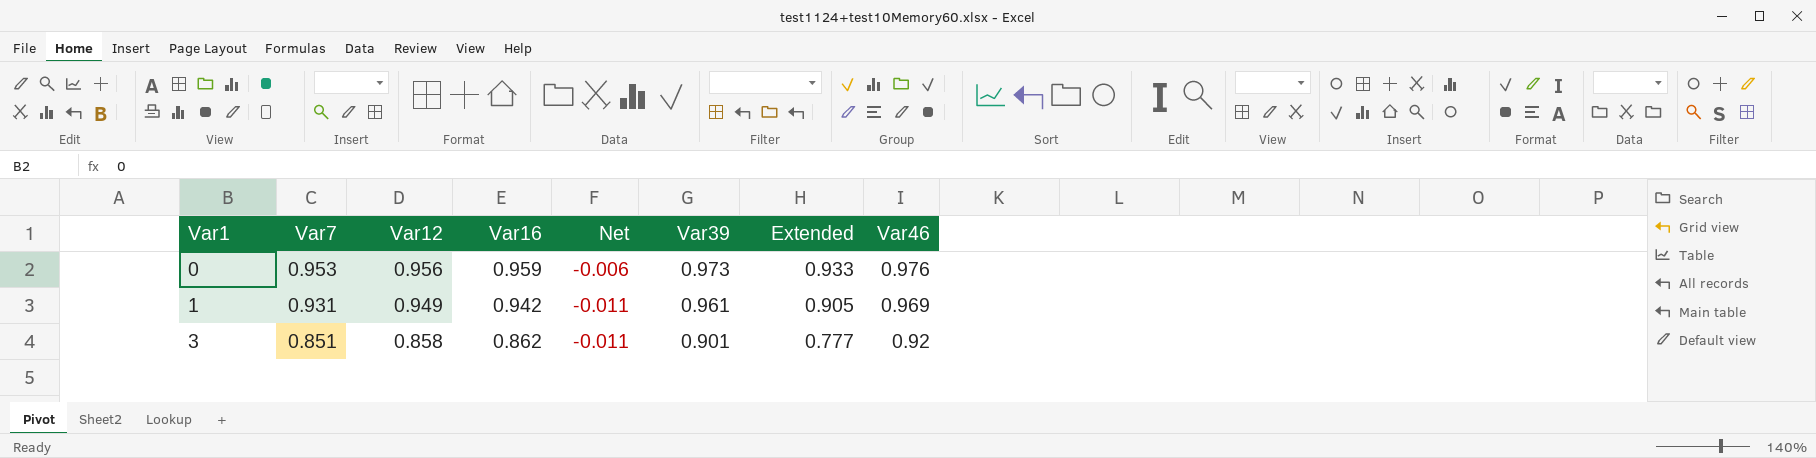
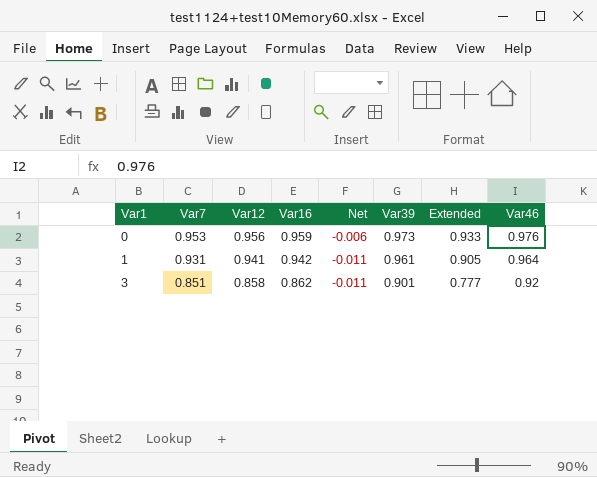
1 | Var12: 0.949 -> 0.941
1 | Var46: 0.969 -> 0.964

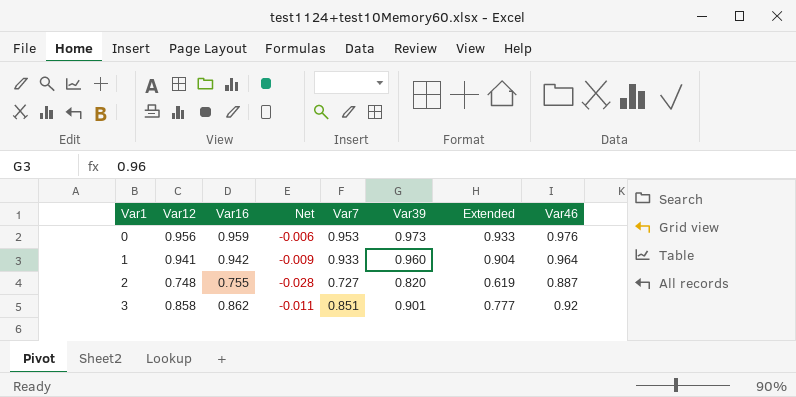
column Var7 | position: 2 -> 5
1 | Net: -0.011 -> -0.009
1 | Var7: 0.931 -> 0.933
1 | Var39: 0.961 -> 0.960
1 | Extended: 0.905 -> 0.904
row 2: none -> 0.748 | 0.755 | -0.028 | 0.727 | 0.820 | 0.619 | 0.887

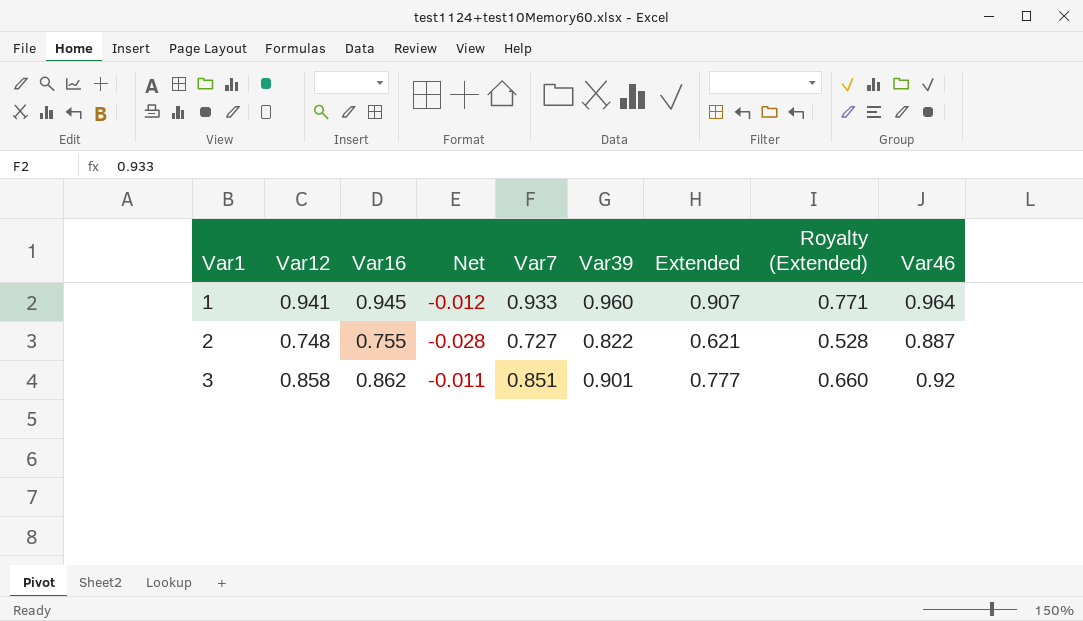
column Royalty (Extended) | formula: none -> [Extended] * 0.85
row 0: 0.956 | 0.959 | -0.006 | 0.953 | 0.973 | 0.933 | 0.976 -> none
1 | Var16: 0.942 -> 0.945
1 | Net: -0.009 -> -0.012
1 | Extended: 0.904 -> 0.907
2 | Var39: 0.820 -> 0.822
2 | Extended: 0.619 -> 0.621

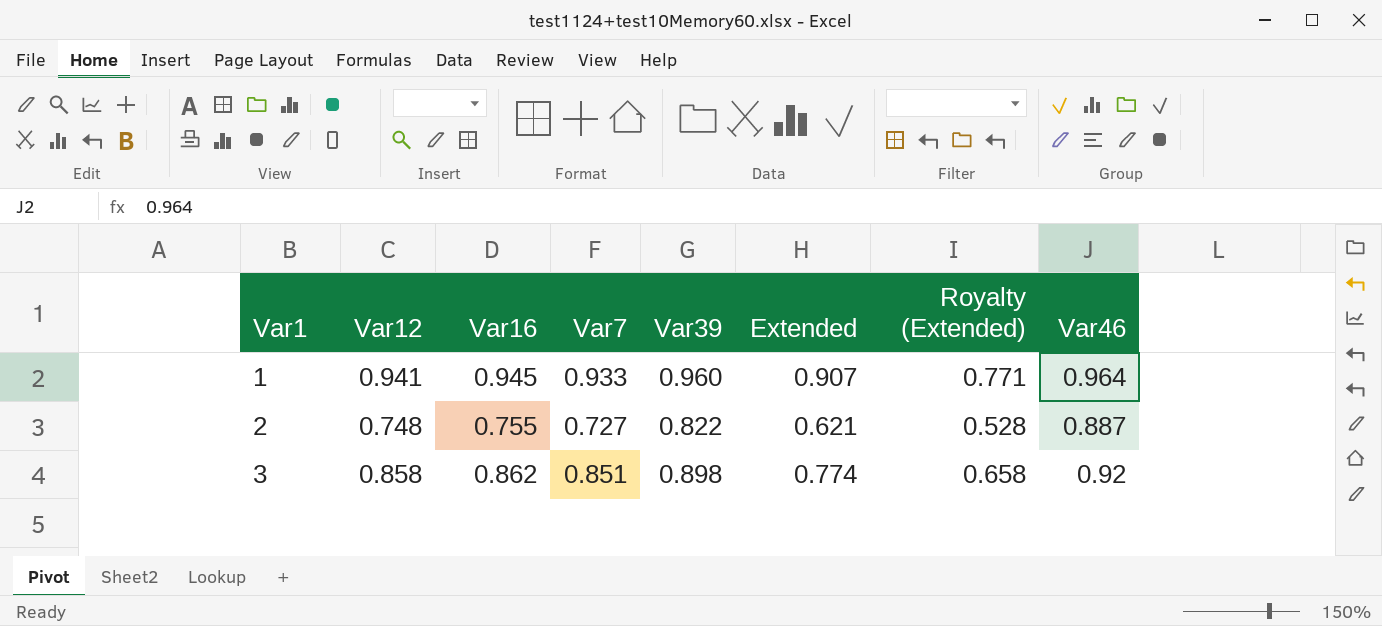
column Net | formula: [Var7] - [Var16] -> none
3 | Var39: 0.901 -> 0.898
3 | Extended: 0.777 -> 0.774
3 | Royalty (Extended): 0.660 -> 0.658

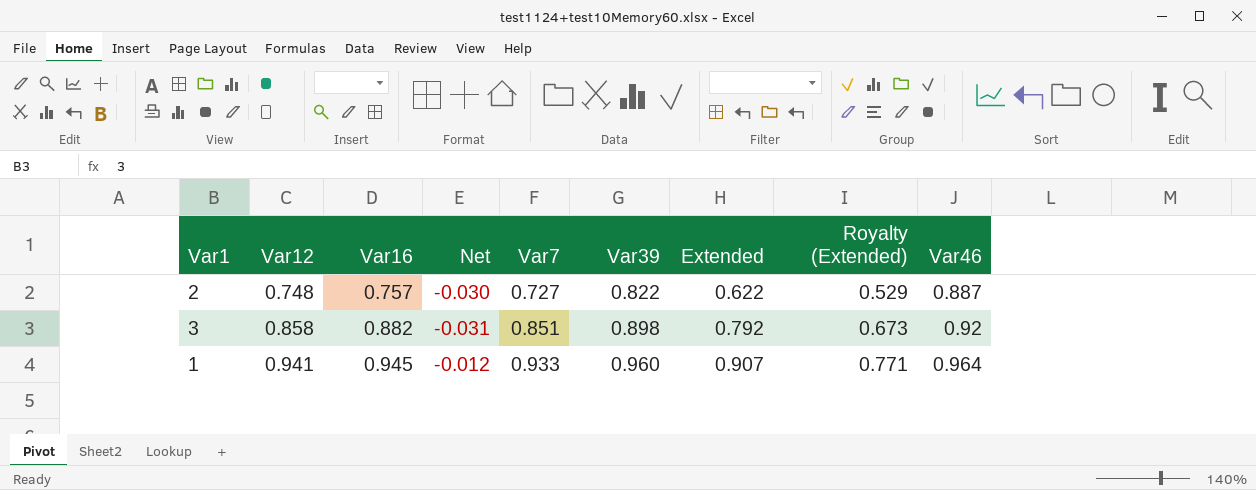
row order: Var1 ascending -> Var12 ascending
column Net | formula: none -> [Var7] - [Var16]
2 | Var16: 0.755 -> 0.757
2 | Extended: 0.621 -> 0.622
2 | Royalty (Extended): 0.528 -> 0.529
3 | Var16: 0.862 -> 0.882
3 | Extended: 0.774 -> 0.792
3 | Royalty (Extended): 0.658 -> 0.673

